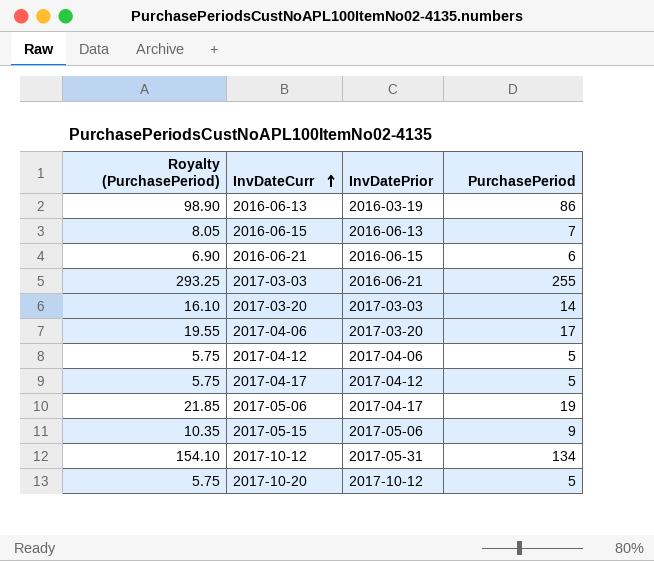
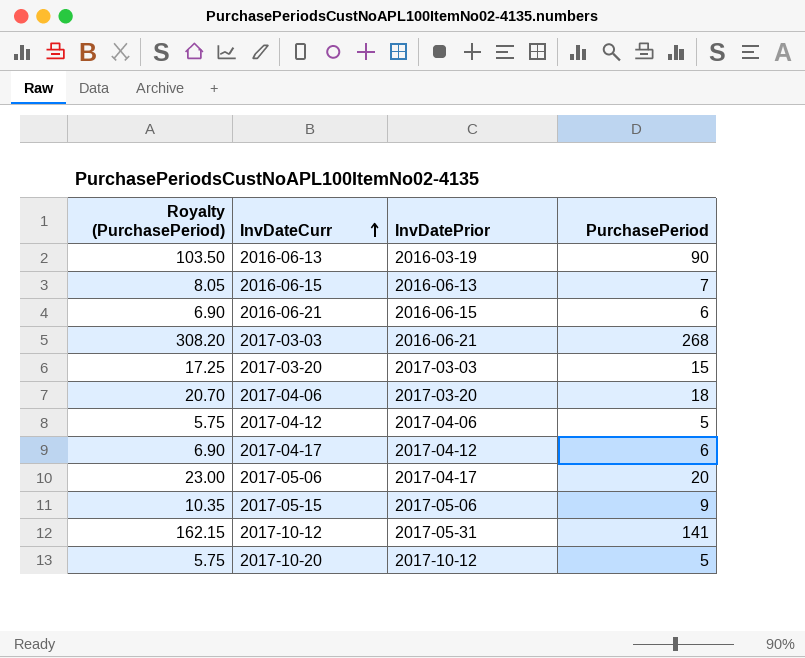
2016-06-13 | Royalty (PurchasePeriod): 98.90 -> 103.50
2016-06-13 | PurchasePeriod: 86 -> 90
2017-03-03 | Royalty (PurchasePeriod): 293.25 -> 308.20
2017-03-03 | PurchasePeriod: 255 -> 268
2017-03-20 | Royalty (PurchasePeriod): 16.10 -> 17.25
2017-03-20 | PurchasePeriod: 14 -> 15
2017-04-06 | Royalty (PurchasePeriod): 19.55 -> 20.70
2017-04-06 | PurchasePeriod: 17 -> 18
2017-04-17 | Royalty (PurchasePeriod): 5.75 -> 6.90
2017-04-17 | PurchasePeriod: 5 -> 6
2017-05-06 | Royalty (PurchasePeriod): 21.85 -> 23.00
2017-05-06 | PurchasePeriod: 19 -> 20
2017-10-12 | Royalty (PurchasePeriod): 154.10 -> 162.15
2017-10-12 | PurchasePeriod: 134 -> 141

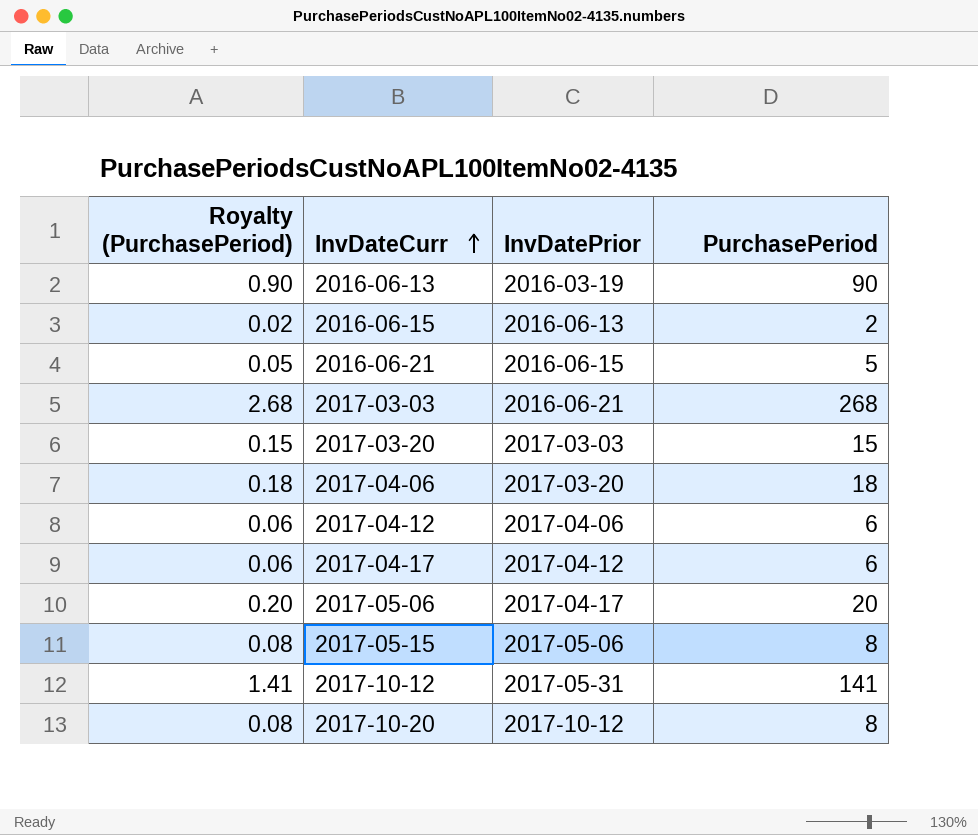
column Royalty (PurchasePeriod) | formula: [PurchasePeriod] * 1.15 -> [PurchasePeriod] * 0.01
2016-06-15 | PurchasePeriod: 7 -> 2
2016-06-21 | PurchasePeriod: 6 -> 5
2017-04-12 | PurchasePeriod: 5 -> 6
2017-05-15 | PurchasePeriod: 9 -> 8
2017-10-20 | PurchasePeriod: 5 -> 8

